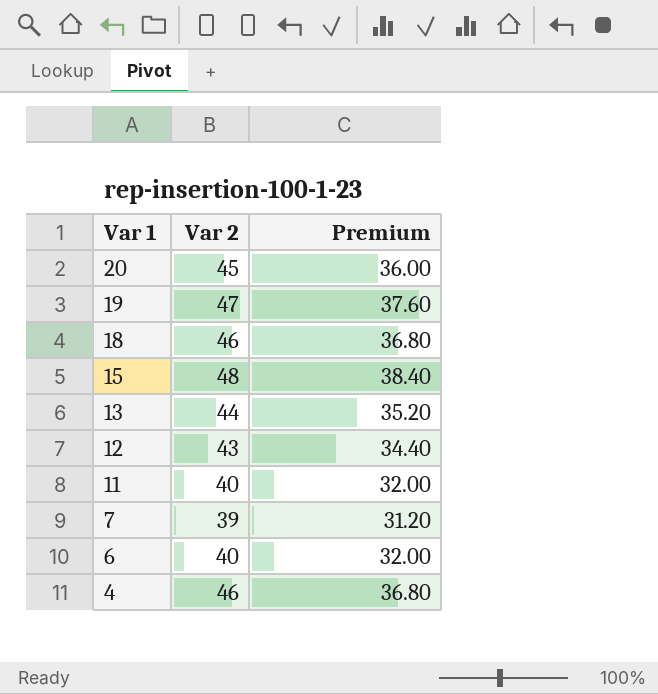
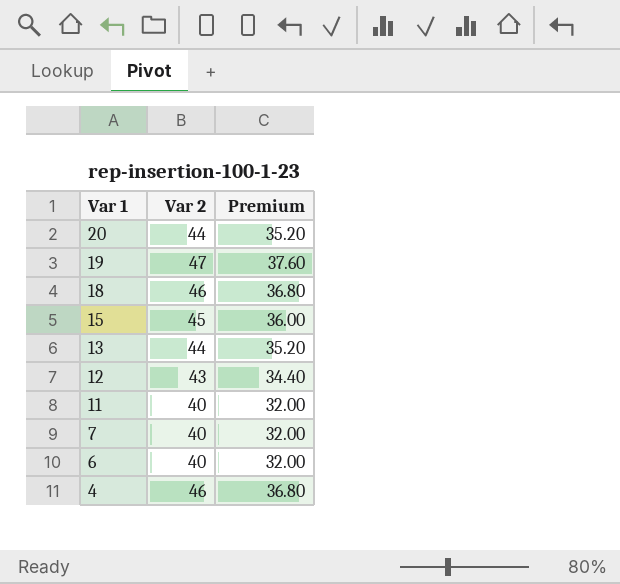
20 | Var 2: 45 -> 44
20 | Premium: 36.00 -> 35.20
15 | Var 2: 48 -> 45
15 | Premium: 38.40 -> 36.00
7 | Var 2: 39 -> 40
7 | Premium: 31.20 -> 32.00

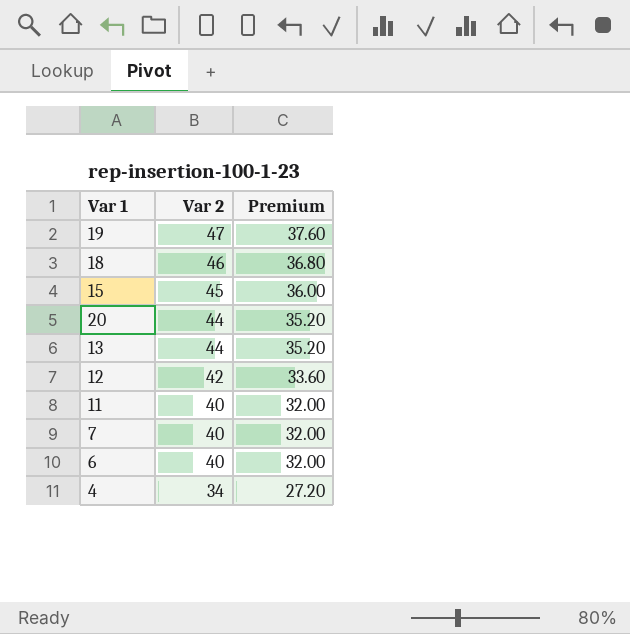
row order: Var 1 descending -> Var 2 descending
12 | Var 2: 43 -> 42
12 | Premium: 34.40 -> 33.60
4 | Var 2: 46 -> 34
4 | Premium: 36.80 -> 27.20

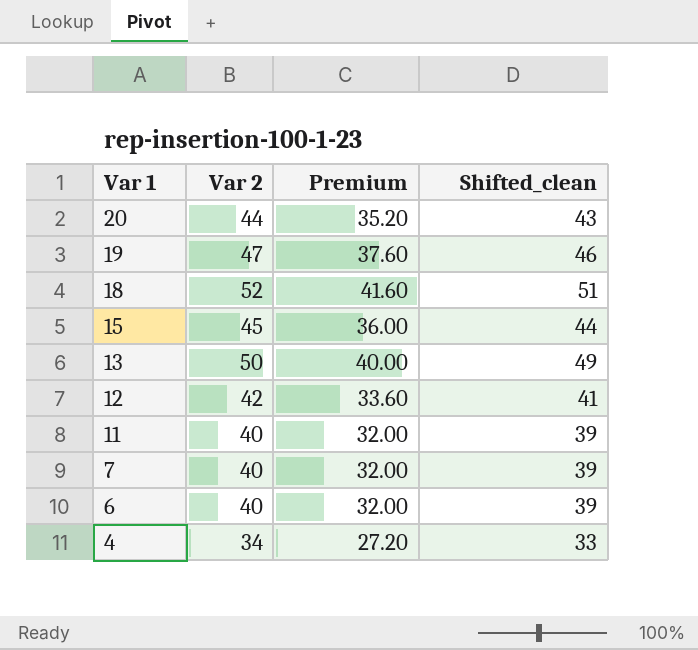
row order: Var 2 descending -> Var 1 descending
column Shifted_clean | formula: none -> [Var 2] - 1
18 | Var 2: 46 -> 52
18 | Premium: 36.80 -> 41.60
13 | Var 2: 44 -> 50
13 | Premium: 35.20 -> 40.00

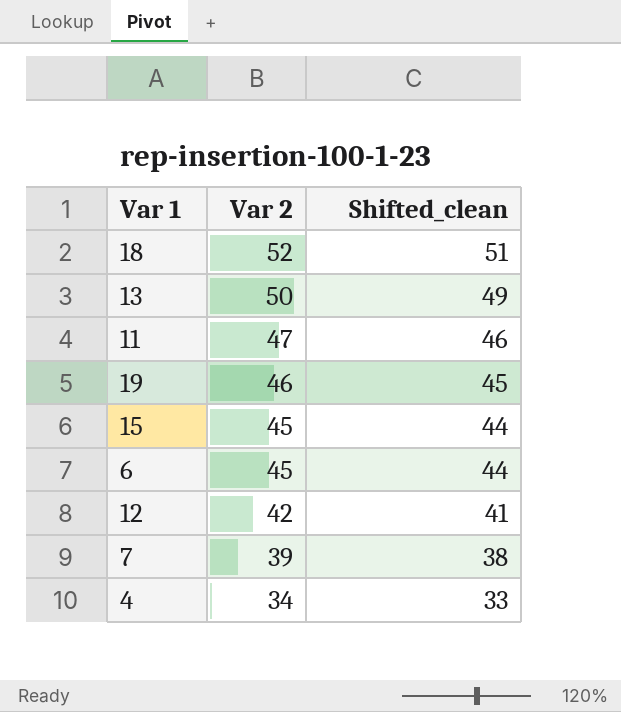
row order: Var 1 descending -> Var 2 descending
column Premium | formula: [Var 2] * 0.8 -> none
row 20: 44 | 35.20 | 43 -> none
11 | Var 2: 40 -> 47
11 | Shifted_clean: 39 -> 46
19 | Var 2: 47 -> 46
19 | Shifted_clean: 46 -> 45
6 | Var 2: 40 -> 45
6 | Shifted_clean: 39 -> 44
7 | Var 2: 40 -> 39
7 | Shifted_clean: 39 -> 38

